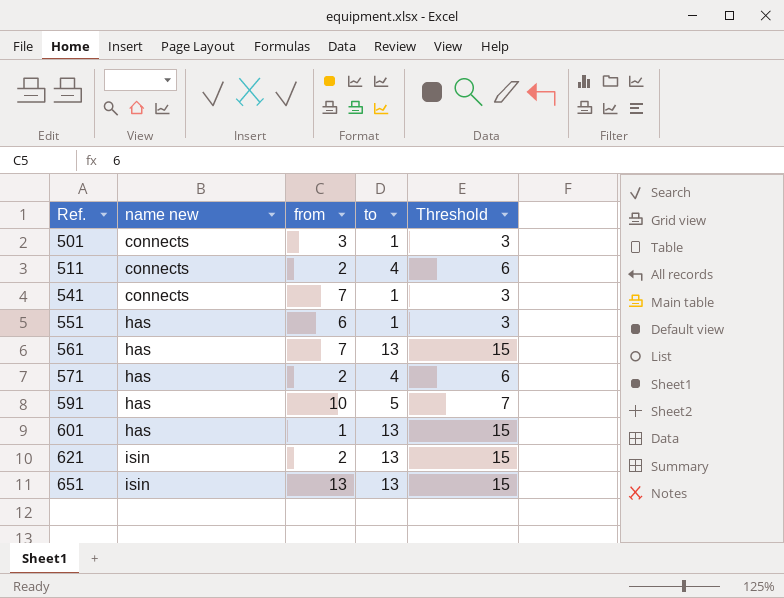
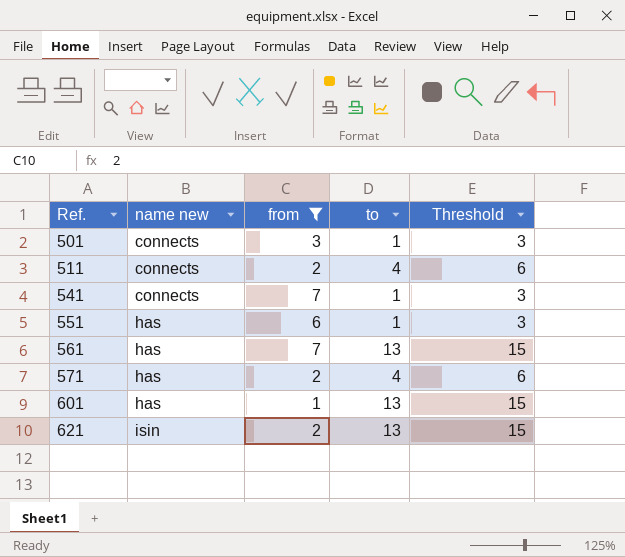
filter: none -> from <= 7

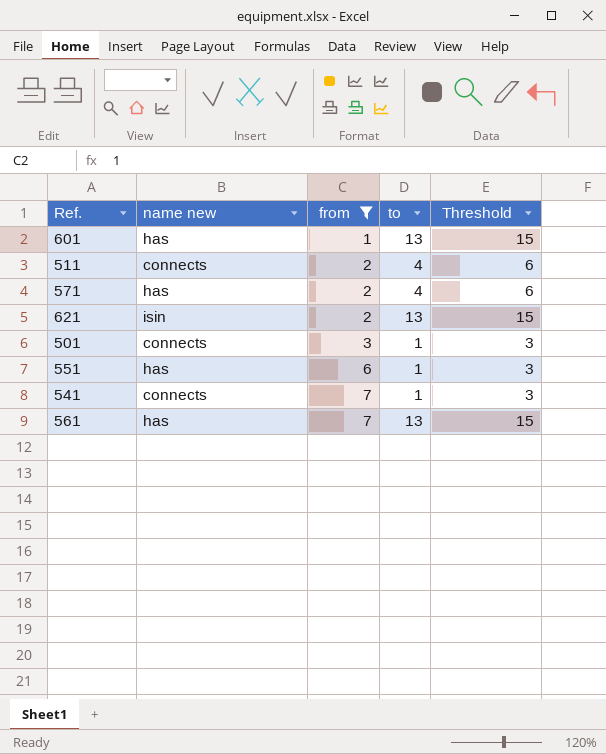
row order: Ref. ascending -> from ascending

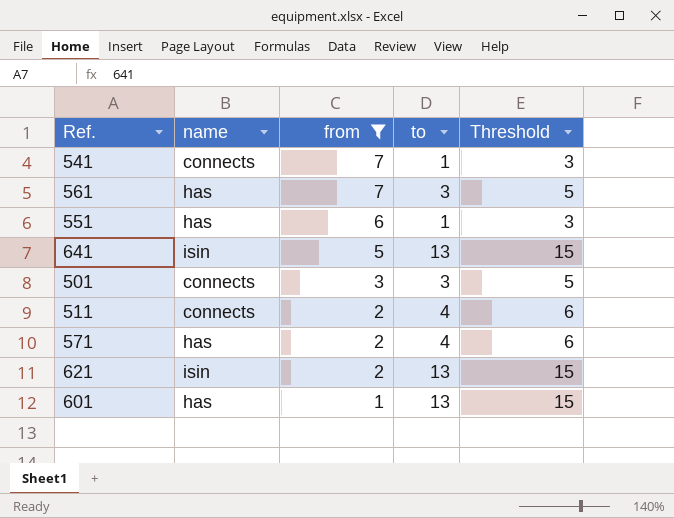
row order: from ascending -> from descending
column name: name new -> name
561 | to: 13 -> 3
561 | Threshold: 15 -> 5
row 641: none -> isin | 5 | 13 | 15
501 | to: 1 -> 3
501 | Threshold: 3 -> 5

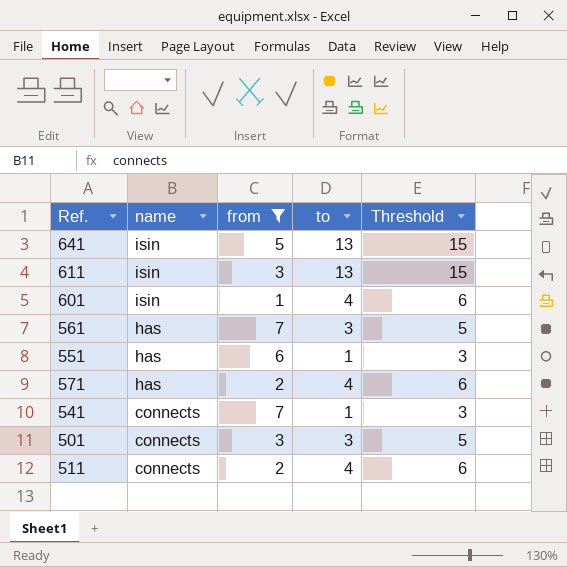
row order: from descending -> name descending
row 621: isin | 2 | 13 | 15 -> none
row 611: none -> isin | 3 | 13 | 15
601 | name: has -> isin
601 | to: 13 -> 4
601 | Threshold: 15 -> 6

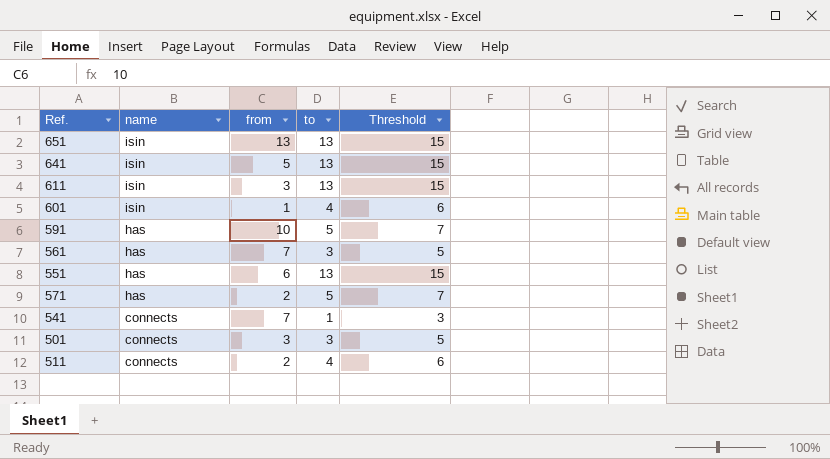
filter: from <= 7 -> none
551 | to: 1 -> 13
551 | Threshold: 3 -> 15
571 | to: 4 -> 5
571 | Threshold: 6 -> 7

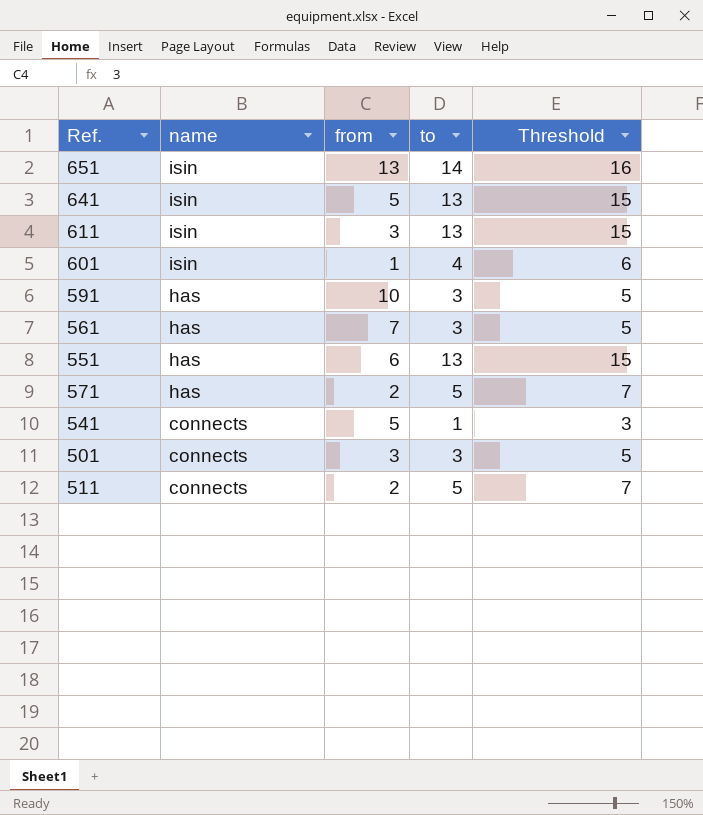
651 | to: 13 -> 14
651 | Threshold: 15 -> 16
591 | to: 5 -> 3
591 | Threshold: 7 -> 5
541 | from: 7 -> 5
511 | to: 4 -> 5
511 | Threshold: 6 -> 7

